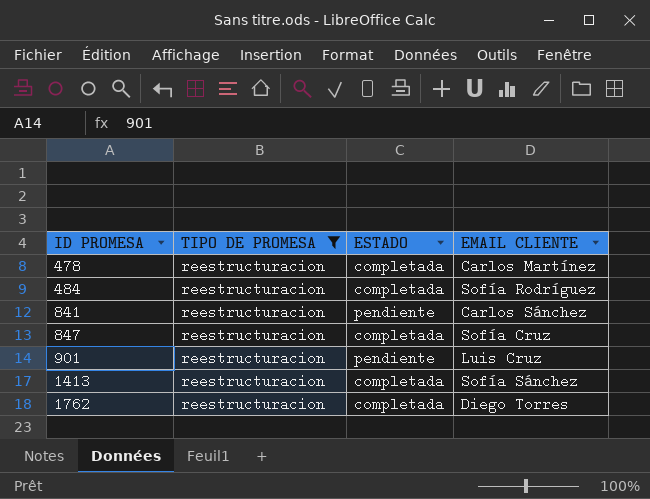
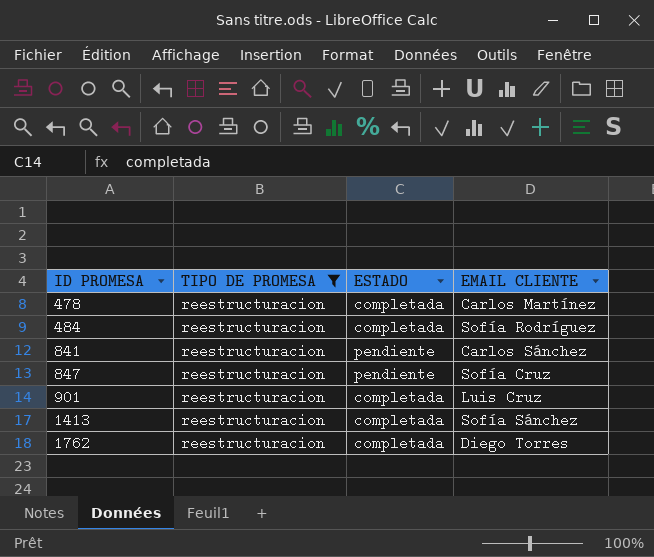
847 | ESTADO: completada -> pendiente
901 | ESTADO: pendiente -> completada

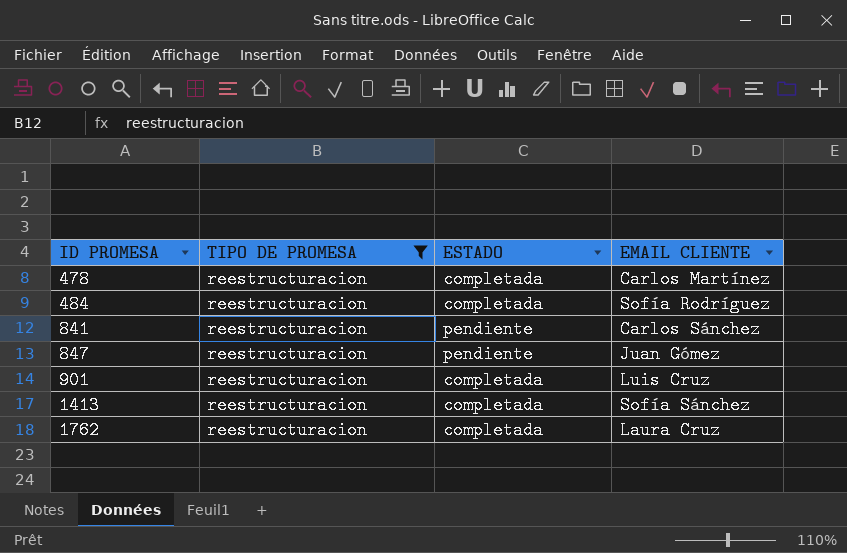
847 | EMAIL CLIENTE: Sofía Cruz -> Juan Gómez
1762 | EMAIL CLIENTE: Diego Torres -> Laura Cruz

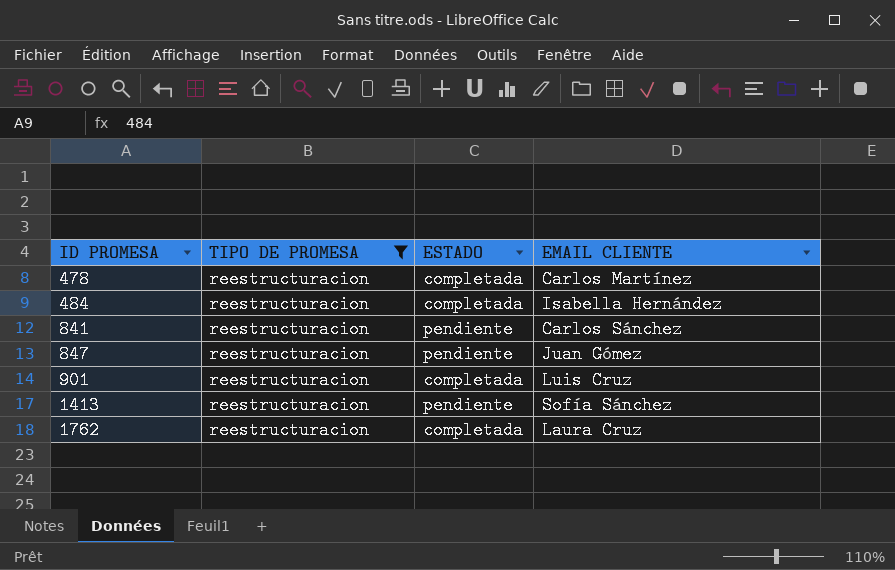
484 | EMAIL CLIENTE: Sofía Rodríguez -> Isabella Hernández
1413 | ESTADO: completada -> pendiente

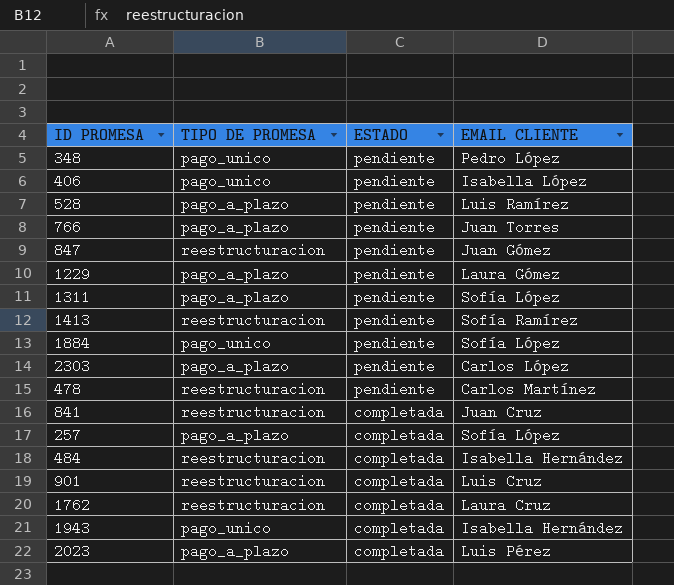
filter: TIPO DE PROMESA = reestructuracion -> none
row order: ID PROMESA ascending -> ESTADO descending
1413 | EMAIL CLIENTE: Sofía Sánchez -> Sofía Ramírez
478 | ESTADO: completada -> pendiente
841 | ESTADO: pendiente -> completada
841 | EMAIL CLIENTE: Carlos Sánchez -> Juan Cruz

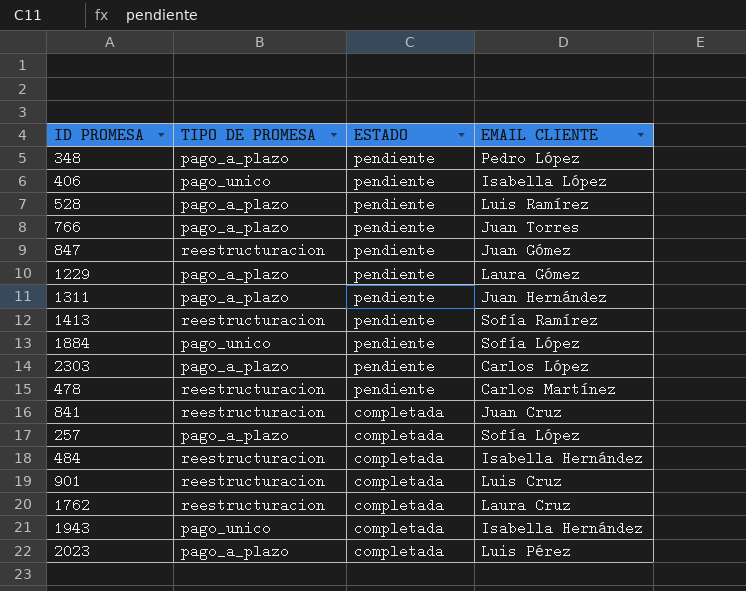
348 | TIPO DE PROMESA: pago_unico -> pago_a_plazo
1311 | EMAIL CLIENTE: Sofía López -> Juan Hernández

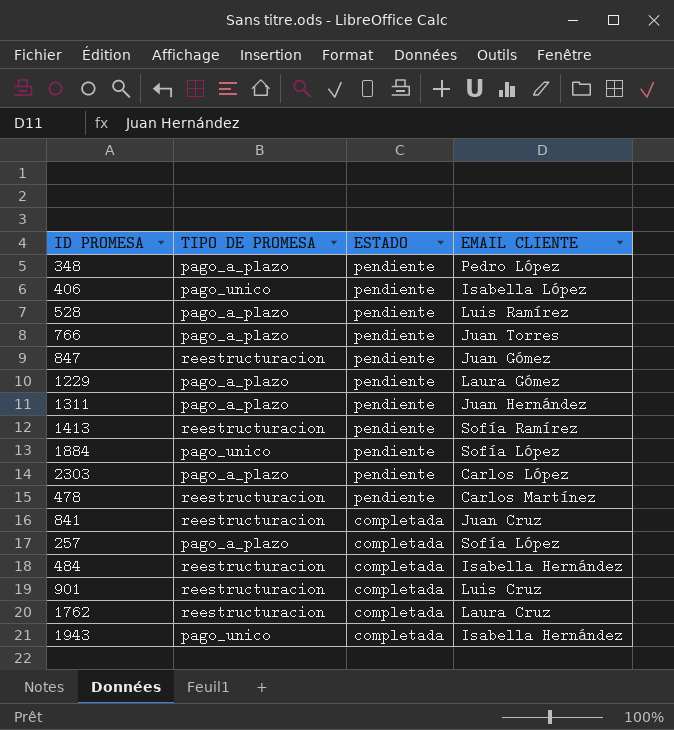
row 2023: pago_a_plazo | completada | Luis Pérez -> none

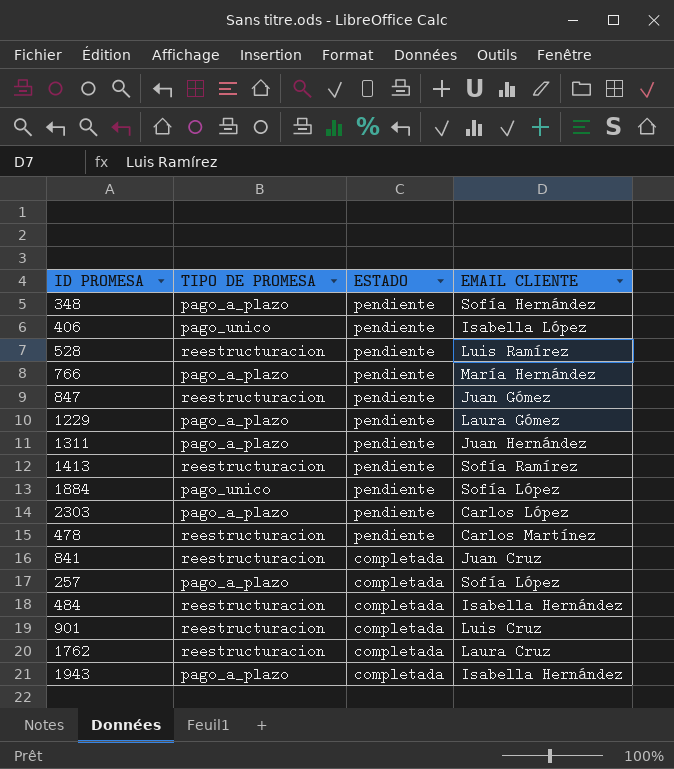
348 | EMAIL CLIENTE: Pedro López -> Sofía Hernández
528 | TIPO DE PROMESA: pago_a_plazo -> reestructuracion
766 | EMAIL CLIENTE: Juan Torres -> María Hernández
1943 | TIPO DE PROMESA: pago_unico -> pago_a_plazo

